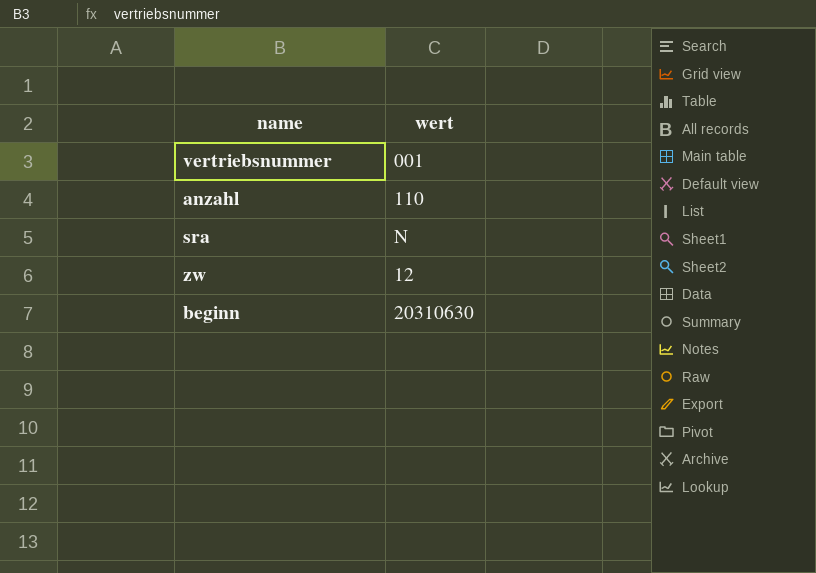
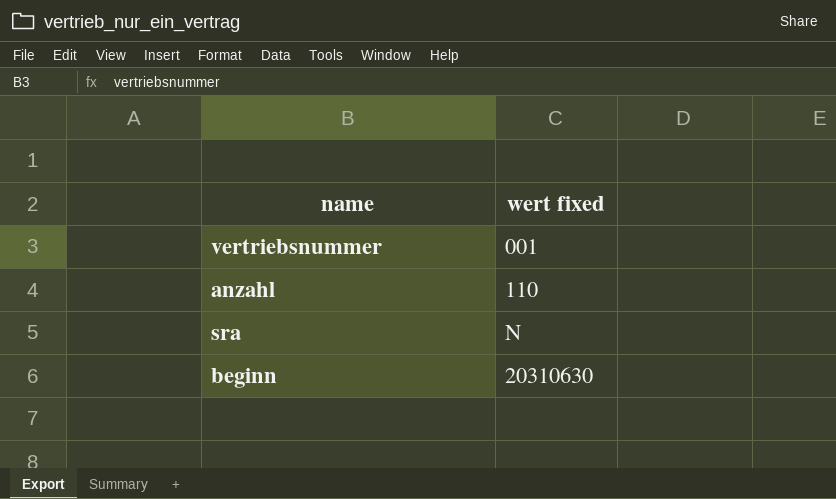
column name: wert -> wert fixed
row zw: 12 -> none

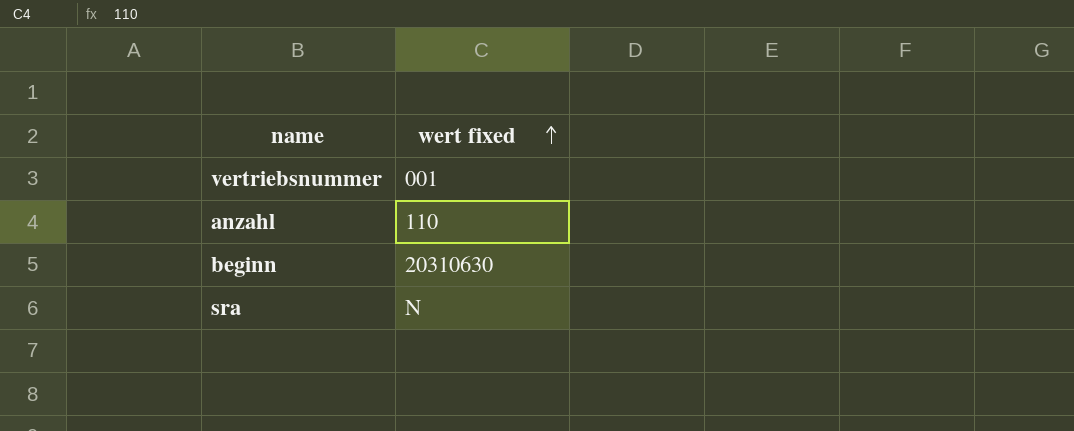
row order: none -> wert fixed ascending

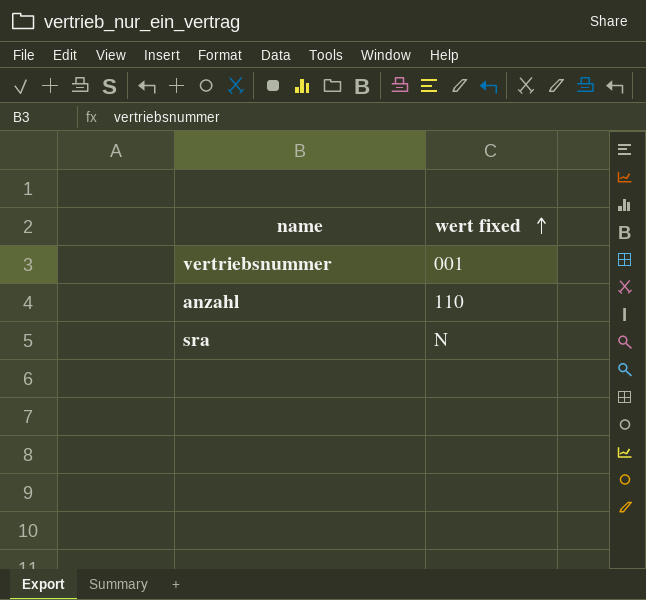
row beginn: 20310630 -> none

